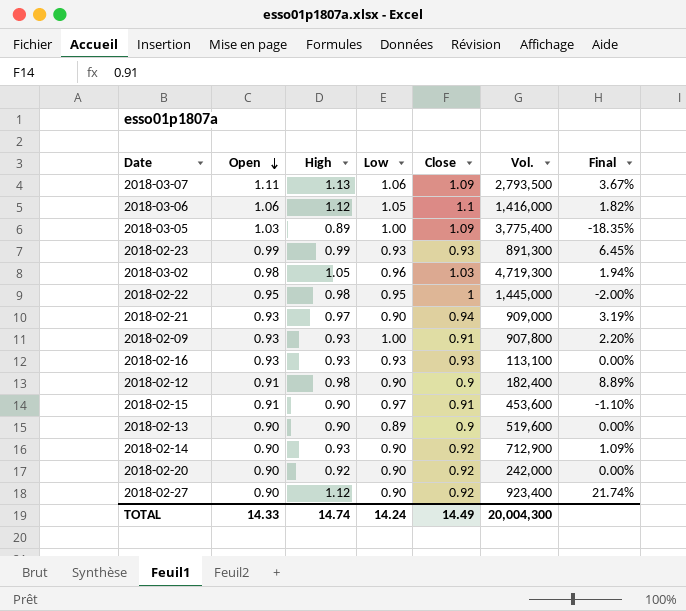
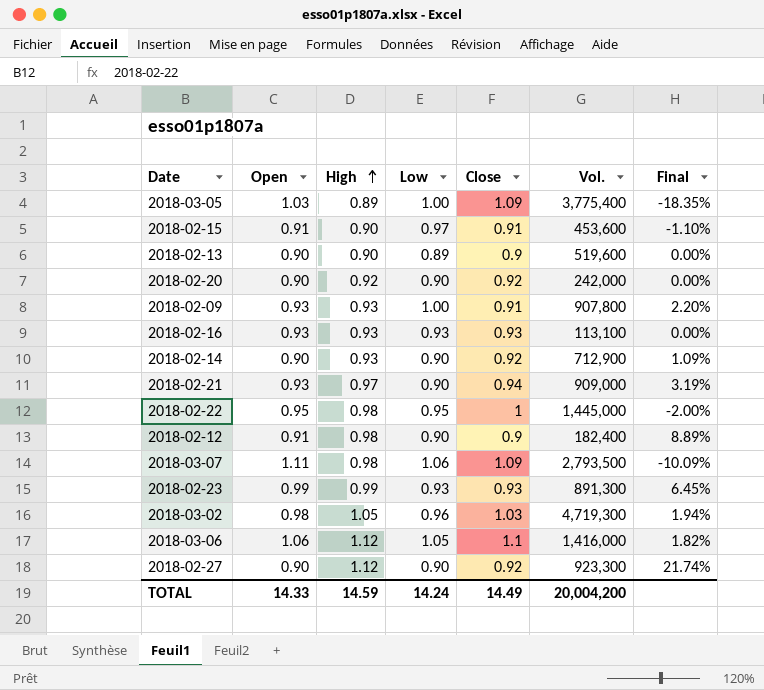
row order: Open descending -> High ascending
2018-03-07 | High: 1.13 -> 0.98
2018-03-07 | Final: 3.67% -> -10.09%
2018-02-27 | Vol.: 923,400 -> 923,300
TOTAL | High: 14.74 -> 14.59
TOTAL | Vol.: 20,004,300 -> 20,004,200

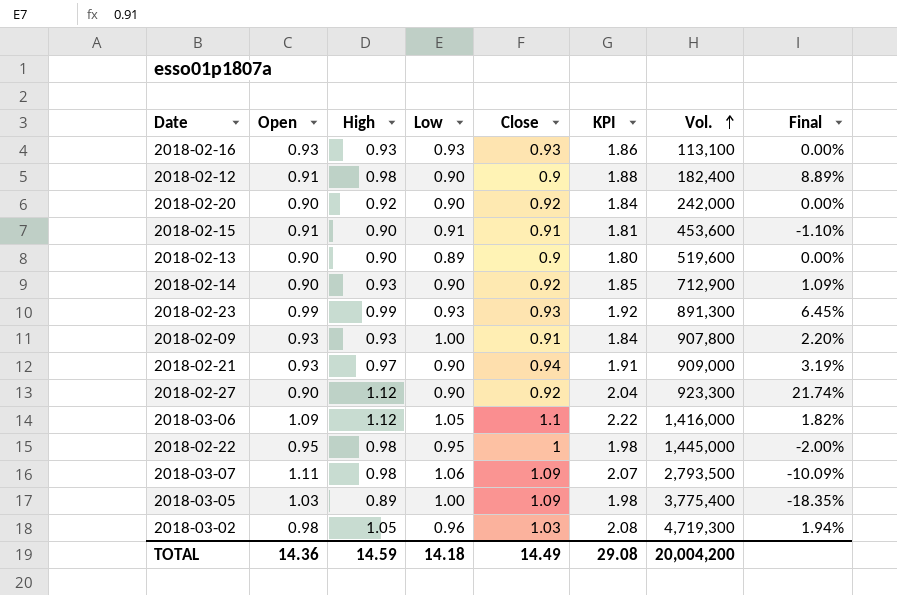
row order: High ascending -> Vol. ascending
column KPI | formula: none -> [High] + [Close]
2018-02-15 | Low: 0.97 -> 0.91
2018-03-06 | Open: 1.06 -> 1.09
TOTAL | Open: 14.33 -> 14.36
TOTAL | Low: 14.24 -> 14.18

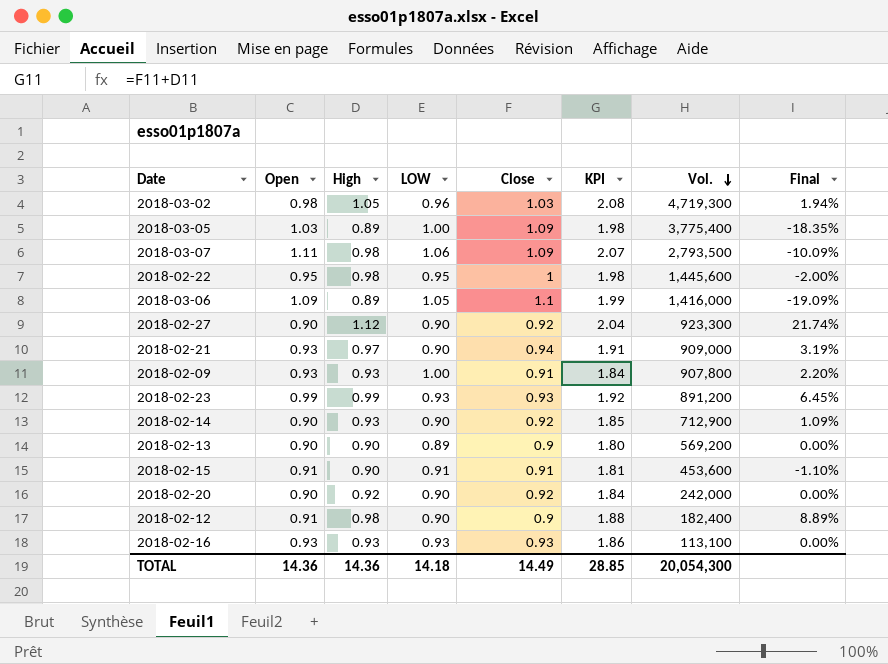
row order: Vol. ascending -> Vol. descending
column name: Low -> LOW
2018-02-22 | Vol.: 1,445,000 -> 1,445,600
2018-03-06 | High: 1.12 -> 0.89
2018-03-06 | KPI: 2.22 -> 1.99
2018-03-06 | Final: 1.82% -> -19.09%
2018-02-23 | Vol.: 891,300 -> 891,200
2018-02-13 | Vol.: 519,600 -> 569,200
TOTAL | High: 14.59 -> 14.36
TOTAL | KPI: 29.08 -> 28.85
TOTAL | Vol.: 20,004,200 -> 20,054,300

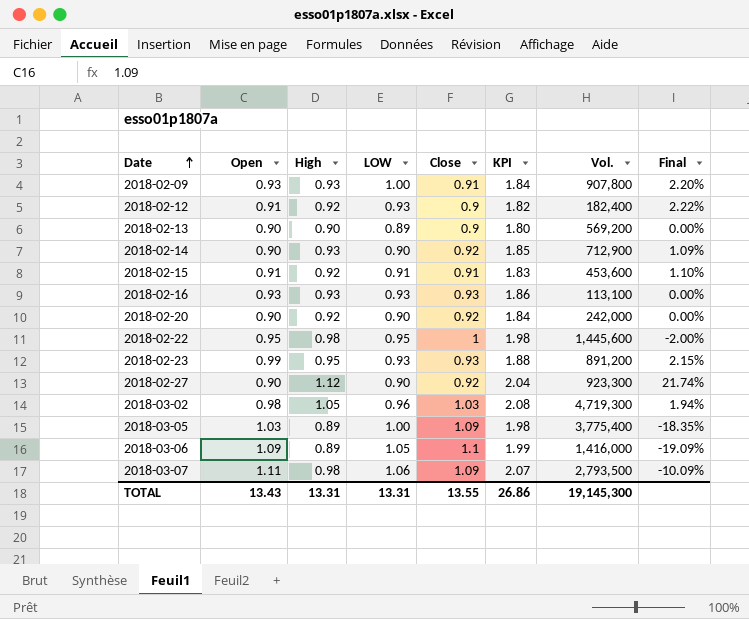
row order: Vol. descending -> Date ascending
row 2018-02-21: 0.93 | 0.97 | 0.90 | 0.94 | 1.91 | 909,000 | 3.19% -> none
2018-02-12 | High: 0.98 -> 0.92
2018-02-12 | LOW: 0.90 -> 0.93
2018-02-12 | KPI: 1.88 -> 1.82
2018-02-12 | Final: 8.89% -> 2.22%
2018-02-15 | High: 0.90 -> 0.92
2018-02-15 | KPI: 1.81 -> 1.83
2018-02-15 | Final: -1.10% -> 1.10%
2018-02-23 | High: 0.99 -> 0.95
2018-02-23 | KPI: 1.92 -> 1.88
2018-02-23 | Final: 6.45% -> 2.15%
TOTAL | Open: 14.36 -> 13.43
TOTAL | High: 14.36 -> 13.31
TOTAL | LOW: 14.18 -> 13.31
TOTAL | Close: 14.49 -> 13.55
TOTAL | KPI: 28.85 -> 26.86
TOTAL | Vol.: 20,054,300 -> 19,145,300

